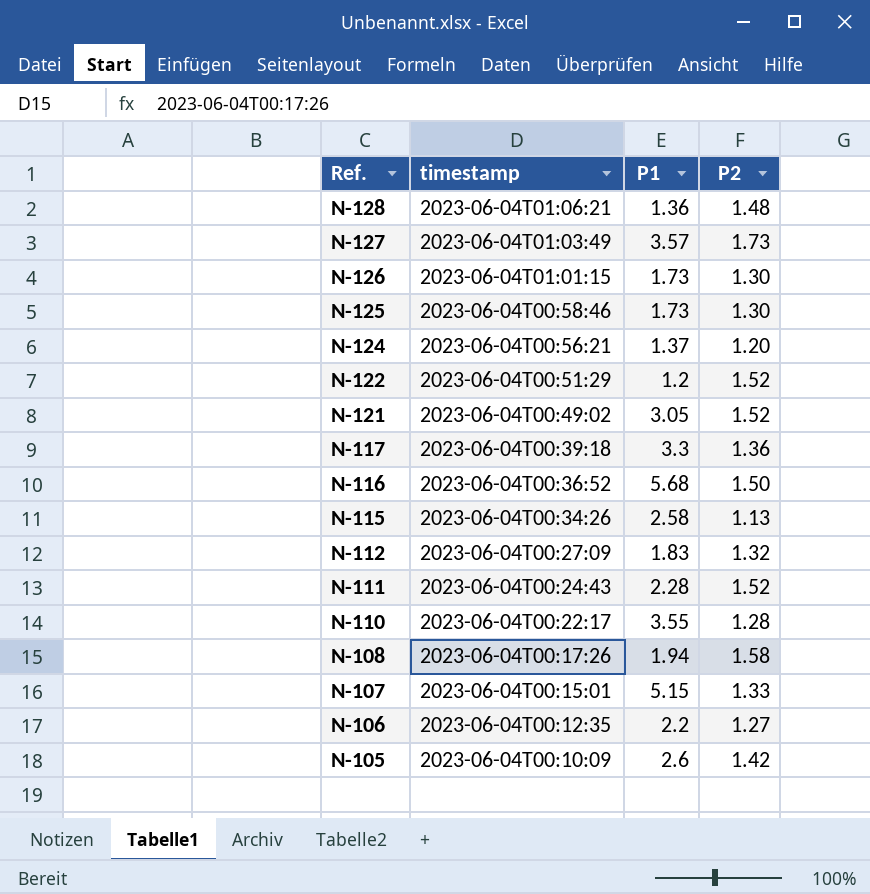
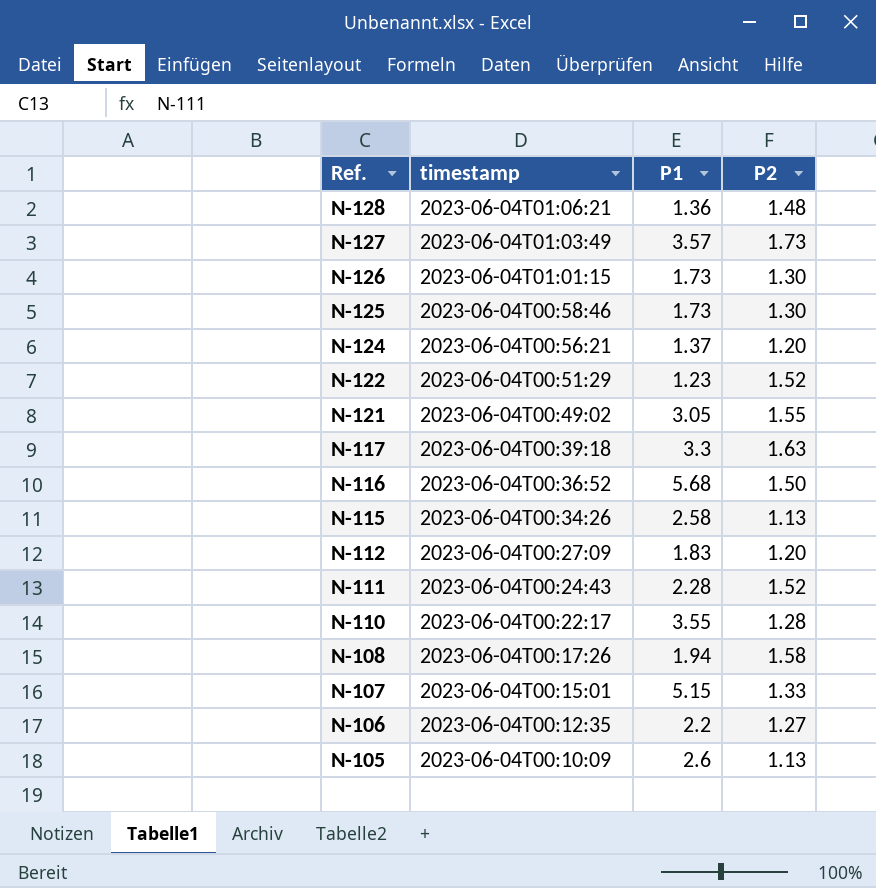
N-122 | P1: 1.2 -> 1.23
N-121 | P2: 1.52 -> 1.55
N-117 | P2: 1.36 -> 1.63
N-112 | P2: 1.32 -> 1.20
N-105 | P2: 1.42 -> 1.13

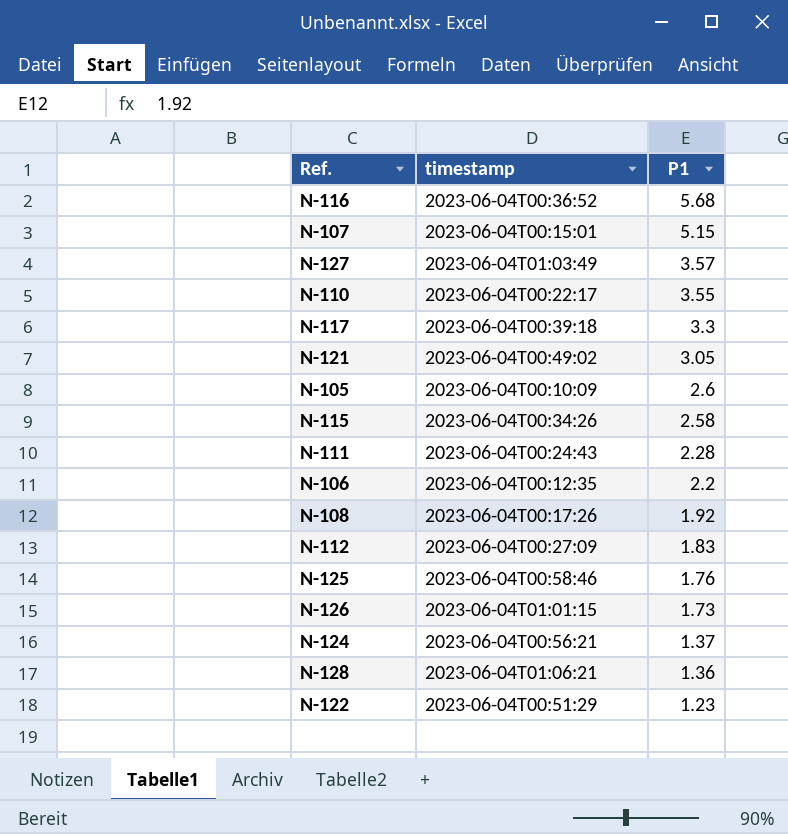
row order: Ref. descending -> P1 descending
column P2 | position: 4 -> none
N-108 | P1: 1.94 -> 1.92
N-125 | P1: 1.73 -> 1.76

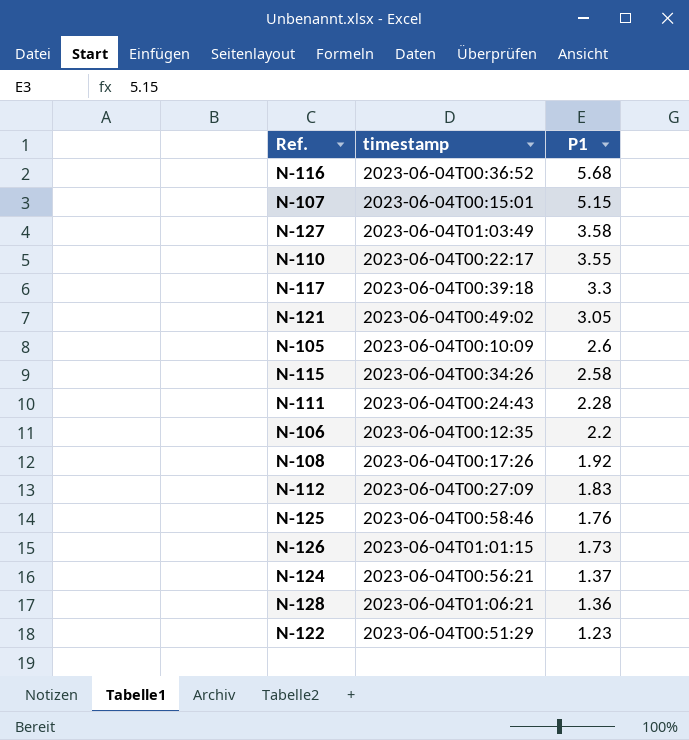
N-127 | P1: 3.57 -> 3.58

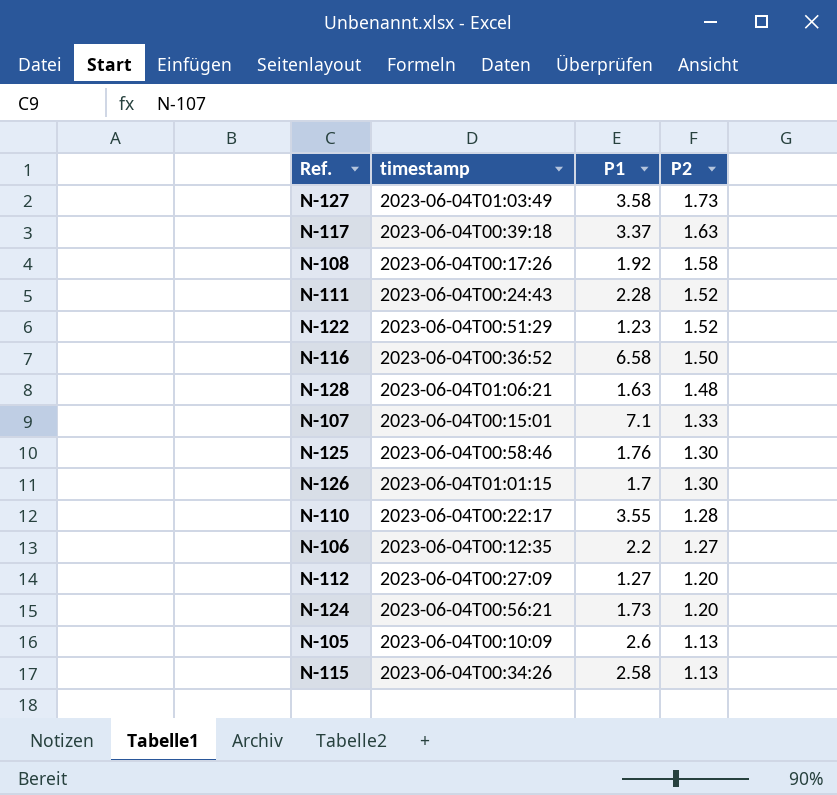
row order: P1 descending -> P2 descending
column P2 | position: none -> 4
row N-121: 2023-06-04T00:49:02 | 3.05 -> none
N-117 | P1: 3.3 -> 3.37
N-116 | P1: 5.68 -> 6.58
N-128 | P1: 1.36 -> 1.63
N-107 | P1: 5.15 -> 7.1
N-126 | P1: 1.73 -> 1.7
N-112 | P1: 1.83 -> 1.27
N-124 | P1: 1.37 -> 1.73

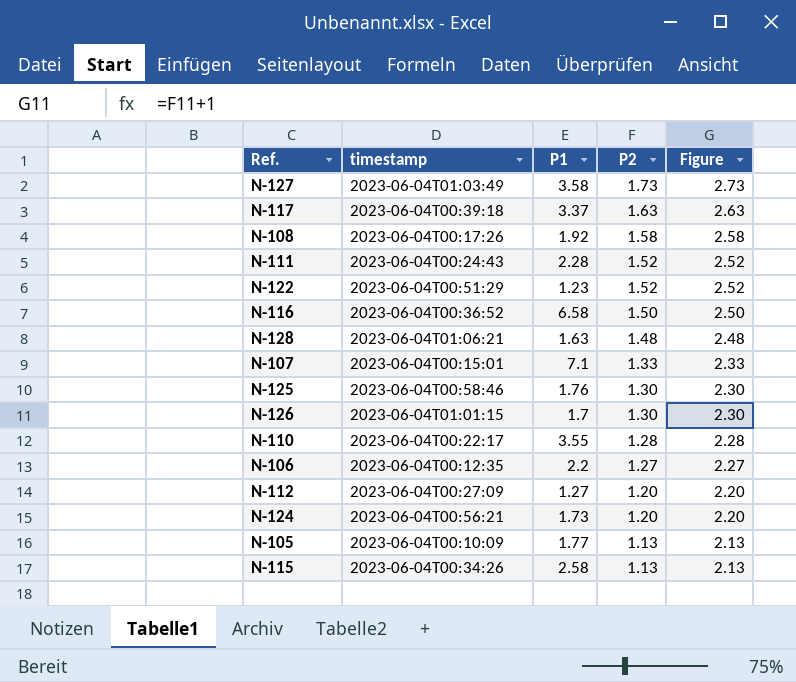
column Figure | formula: none -> [P2] + 1
N-105 | P1: 2.6 -> 1.77

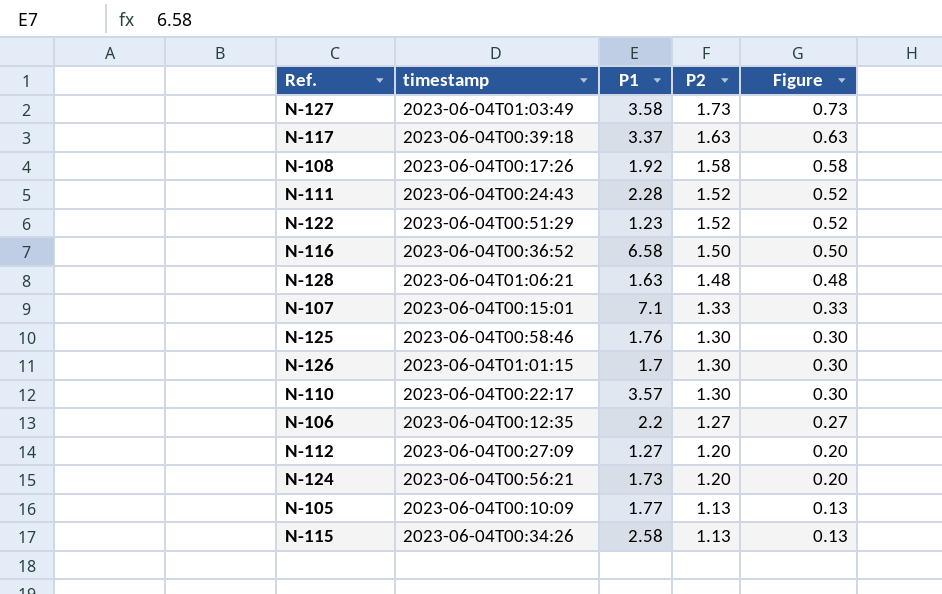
column Figure | formula: [P2] + 1 -> [P2] - 1
N-110 | P1: 3.55 -> 3.57
N-110 | P2: 1.28 -> 1.30

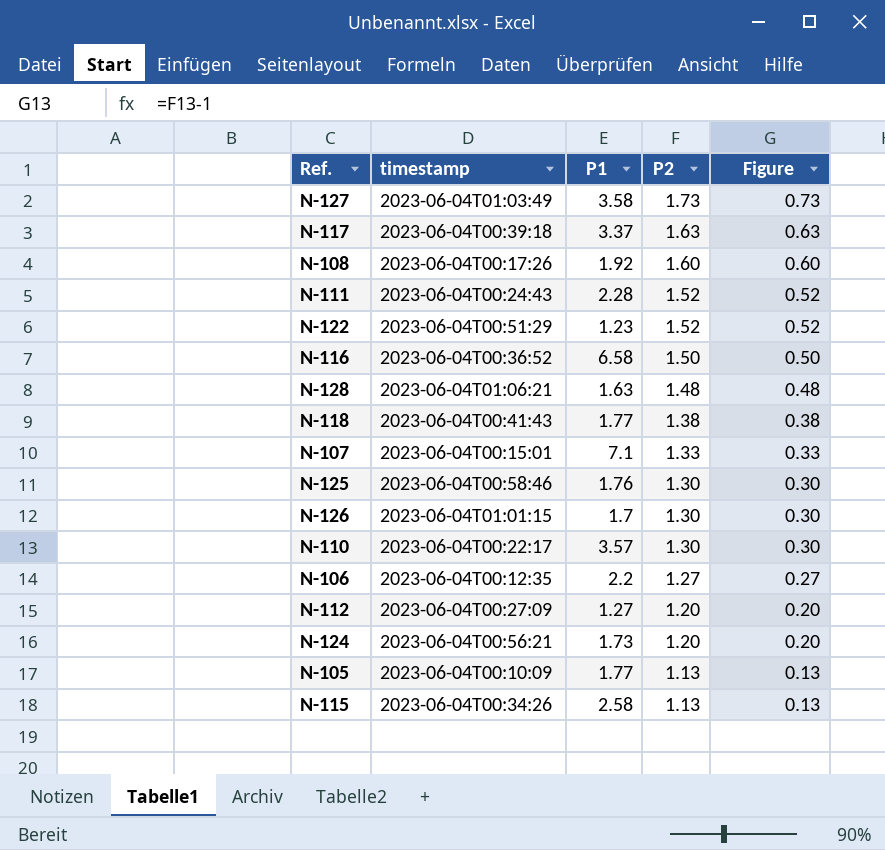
N-108 | P2: 1.58 -> 1.60
N-108 | Figure: 0.58 -> 0.60
row N-118: none -> 2023-06-04T00:41:43 | 1.77 | 1.38 | 0.38

